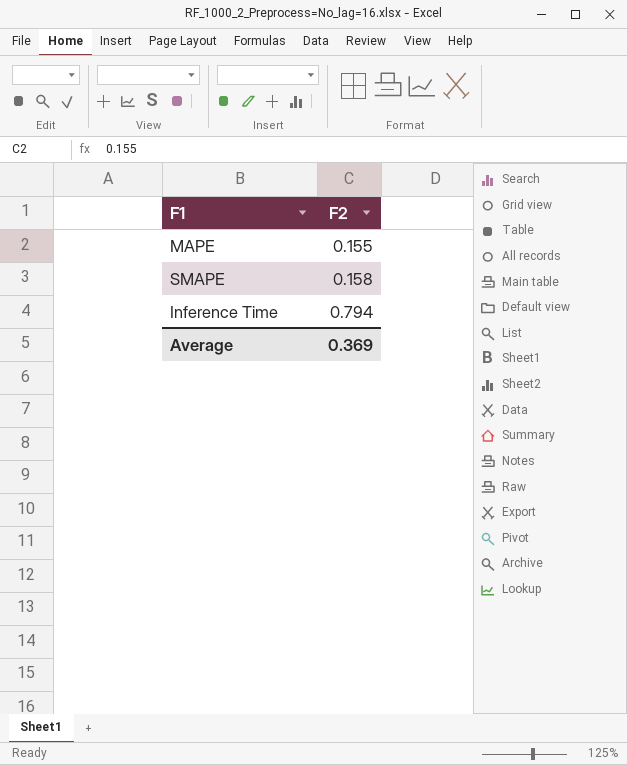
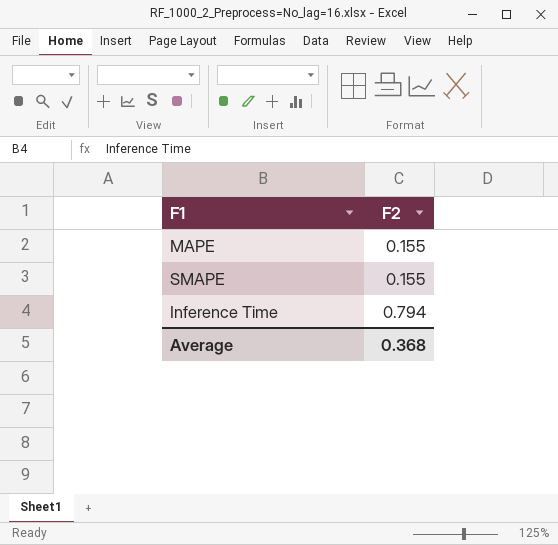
SMAPE | F2: 0.158 -> 0.155
Average | F2: 0.369 -> 0.368

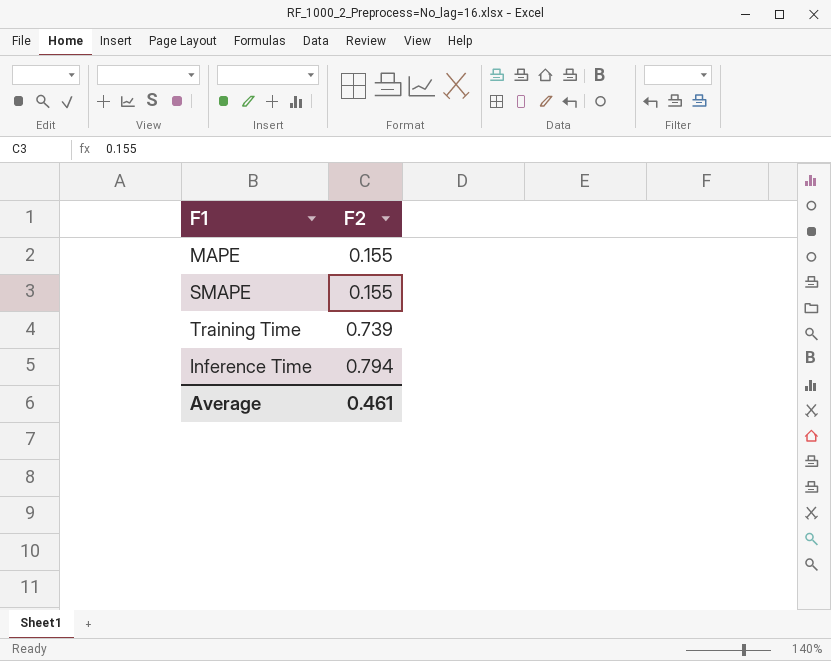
row Training Time: none -> 0.739
Average | F2: 0.368 -> 0.461

